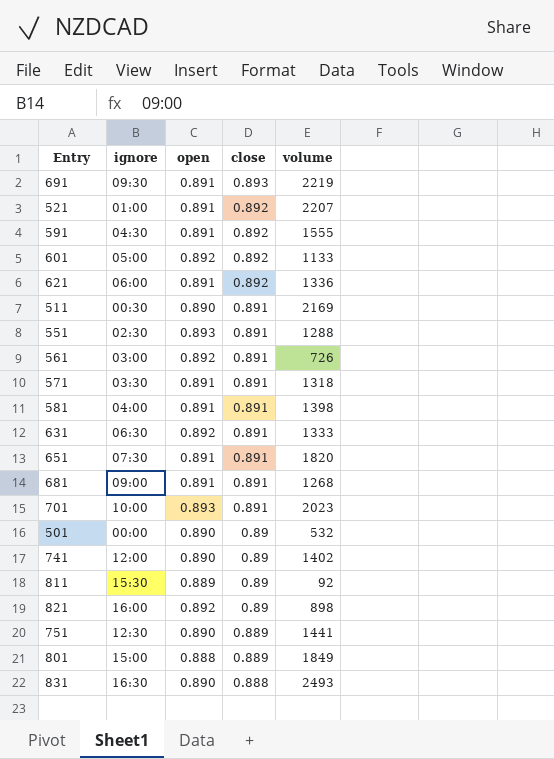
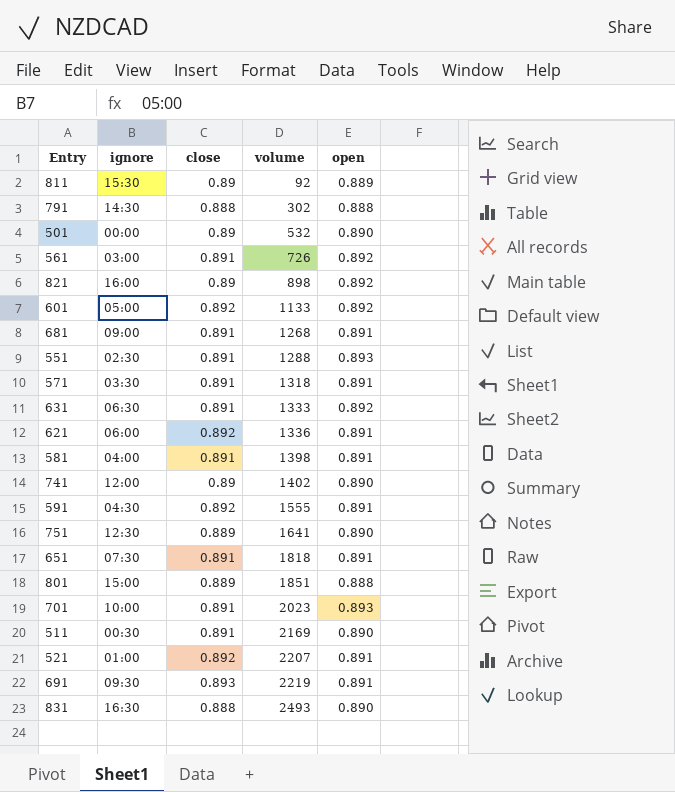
row order: close descending -> volume ascending
column open | position: 3 -> 5
row 791: none -> 14:30 | 0.888 | 302 | 0.888
751 | volume: 1441 -> 1641
651 | volume: 1820 -> 1818
801 | volume: 1849 -> 1851

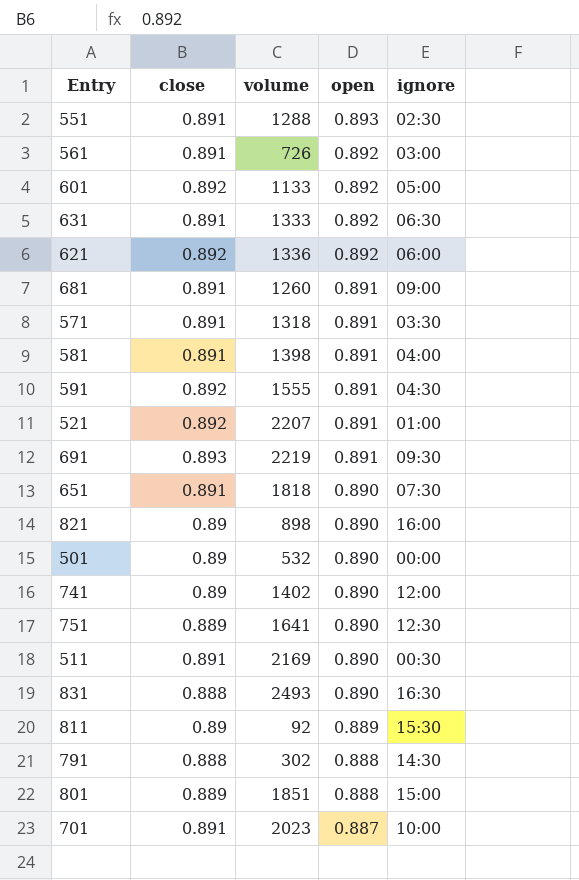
row order: volume ascending -> open descending
column ignore | position: 2 -> 5
621 | open: 0.891 -> 0.892
681 | volume: 1268 -> 1260
651 | open: 0.891 -> 0.890
821 | open: 0.892 -> 0.890
701 | open: 0.893 -> 0.887

